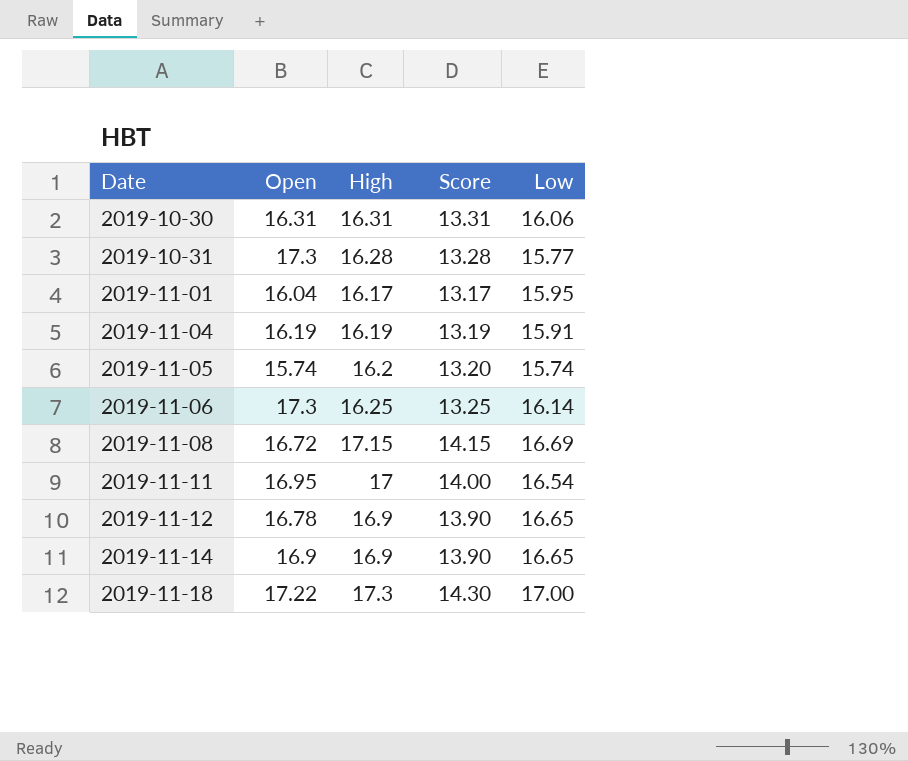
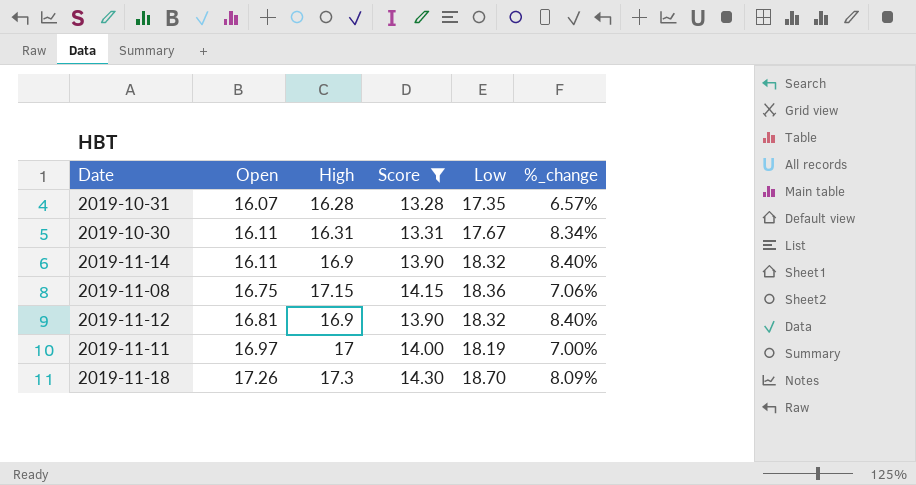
filter: none -> Score >= 13.28
row order: Date ascending -> Open ascending
column %_change | formula: none -> ([Low] - [High]) / [High]
2019-10-31 | Open: 17.3 -> 16.07
2019-10-31 | Low: 15.77 -> 17.35
2019-10-30 | Open: 16.31 -> 16.11
2019-10-30 | Low: 16.06 -> 17.67
2019-11-14 | Open: 16.9 -> 16.11
2019-11-14 | Low: 16.65 -> 18.32
2019-11-08 | Open: 16.72 -> 16.75
2019-11-08 | Low: 16.69 -> 18.36
2019-11-12 | Open: 16.78 -> 16.81
2019-11-12 | Low: 16.65 -> 18.32
2019-11-11 | Open: 16.95 -> 16.97
2019-11-11 | Low: 16.54 -> 18.19
2019-11-18 | Open: 17.22 -> 17.26
2019-11-18 | Low: 17.00 -> 18.70

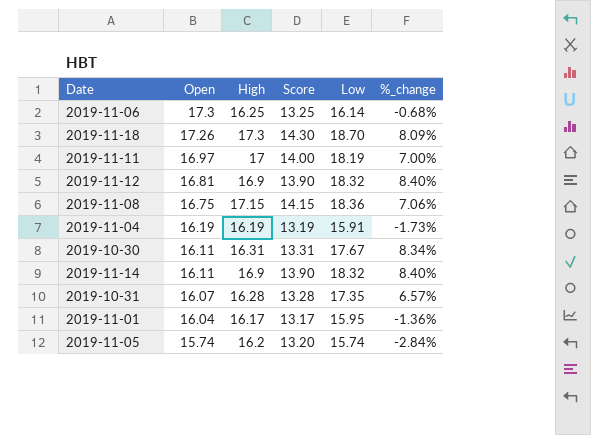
filter: Score >= 13.28 -> none
row order: Open ascending -> Open descending

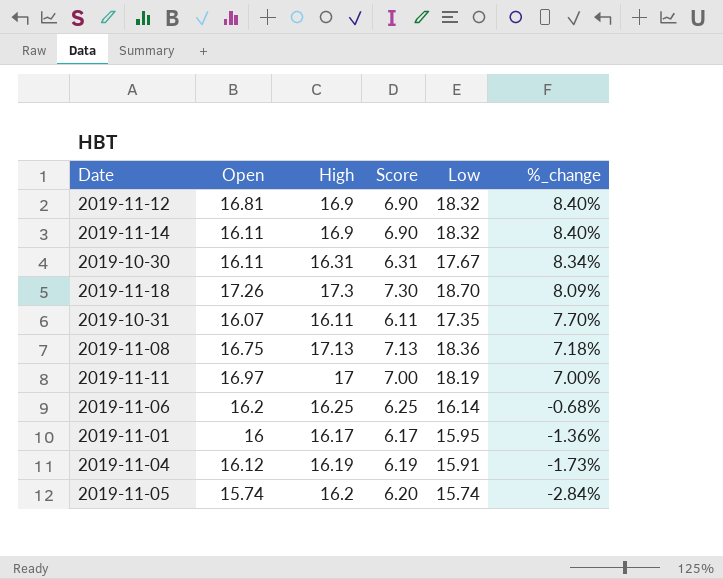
row order: Open descending -> %_change descending
column Score | formula: [High] - 3 -> [High] - 10
2019-10-31 | High: 16.28 -> 16.11
2019-10-31 | %_change: 6.57% -> 7.70%
2019-11-08 | High: 17.15 -> 17.13
2019-11-08 | %_change: 7.06% -> 7.18%
2019-11-06 | Open: 17.3 -> 16.2
2019-11-01 | Open: 16.04 -> 16
2019-11-04 | Open: 16.19 -> 16.12

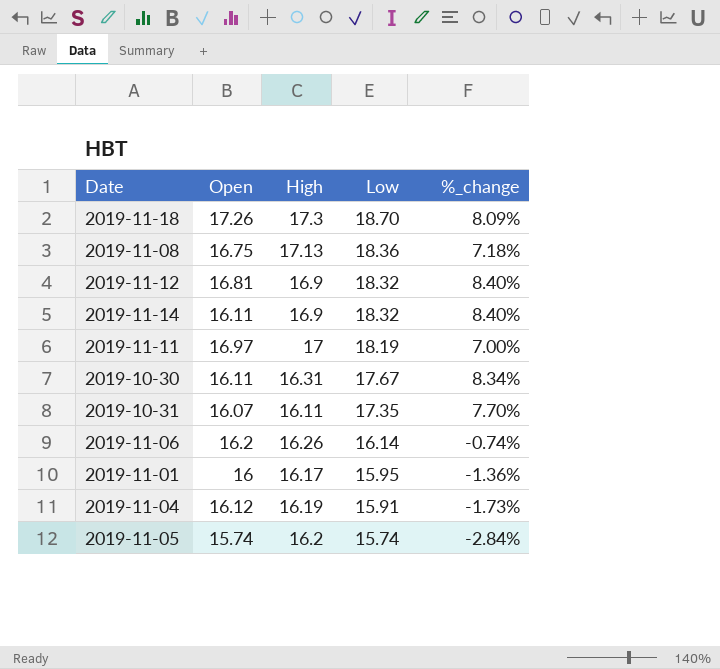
row order: %_change descending -> Low descending
column Score | formula: [High] - 10 -> none
2019-11-06 | High: 16.25 -> 16.26
2019-11-06 | %_change: -0.68% -> -0.74%

